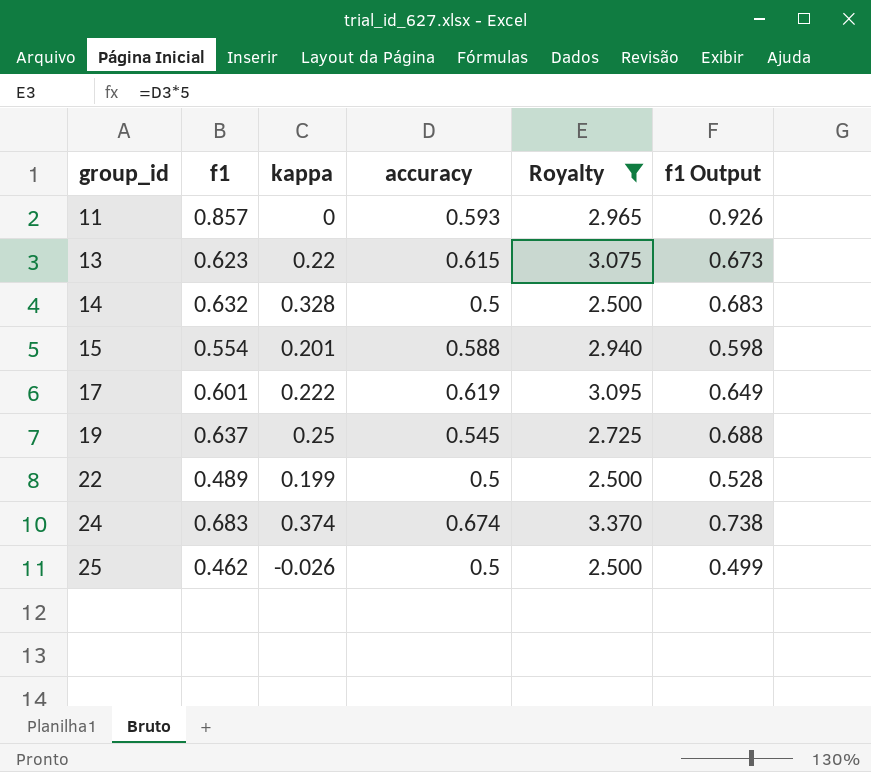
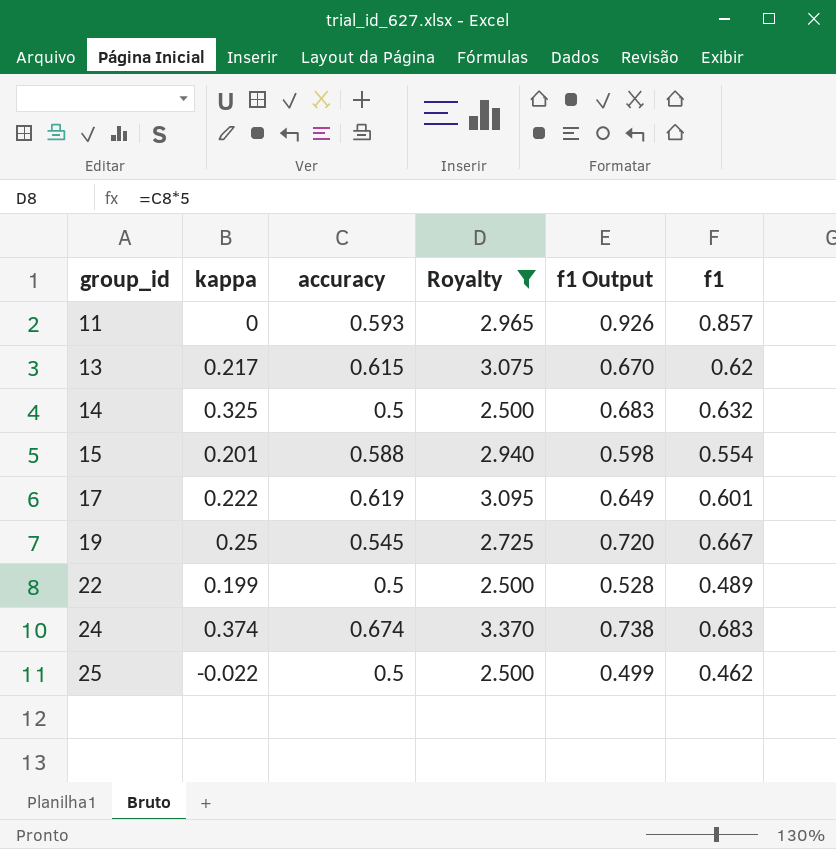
column f1 | position: 2 -> 6
13 | kappa: 0.22 -> 0.217
13 | f1 Output: 0.673 -> 0.670
13 | f1: 0.623 -> 0.62
14 | kappa: 0.328 -> 0.325
19 | f1 Output: 0.688 -> 0.720
19 | f1: 0.637 -> 0.667
25 | kappa: -0.026 -> -0.022

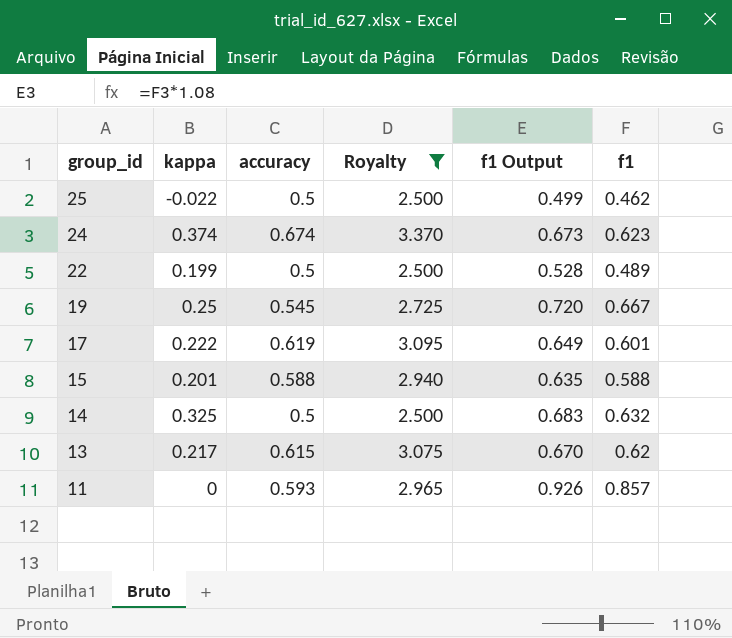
row order: group_id ascending -> group_id descending
24 | f1 Output: 0.738 -> 0.673
24 | f1: 0.683 -> 0.623
15 | f1 Output: 0.598 -> 0.635
15 | f1: 0.554 -> 0.588

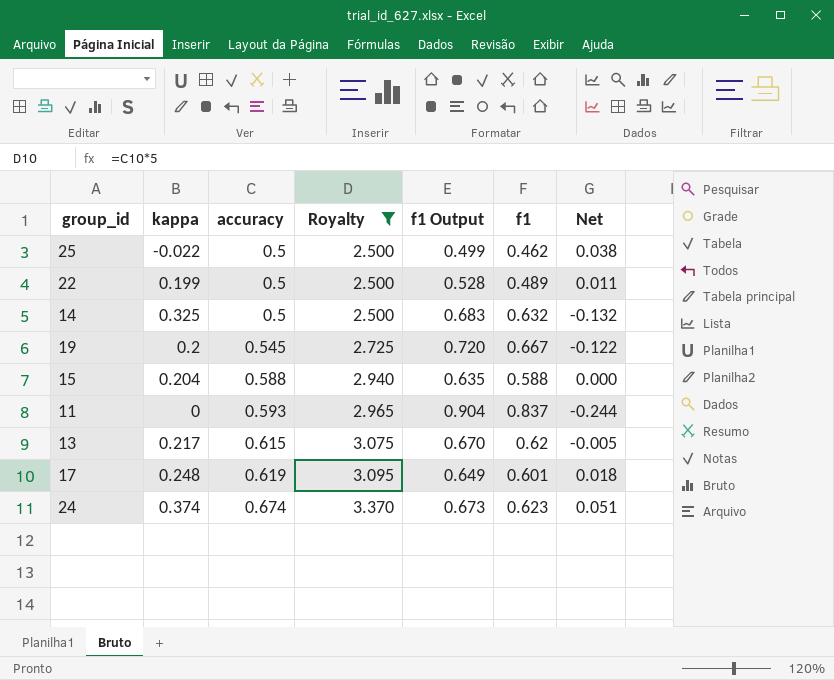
row order: group_id descending -> accuracy ascending
column Net | formula: none -> [accuracy] - [f1]
19 | kappa: 0.25 -> 0.2
15 | kappa: 0.201 -> 0.204
11 | f1 Output: 0.926 -> 0.904
11 | f1: 0.857 -> 0.837
17 | kappa: 0.222 -> 0.248

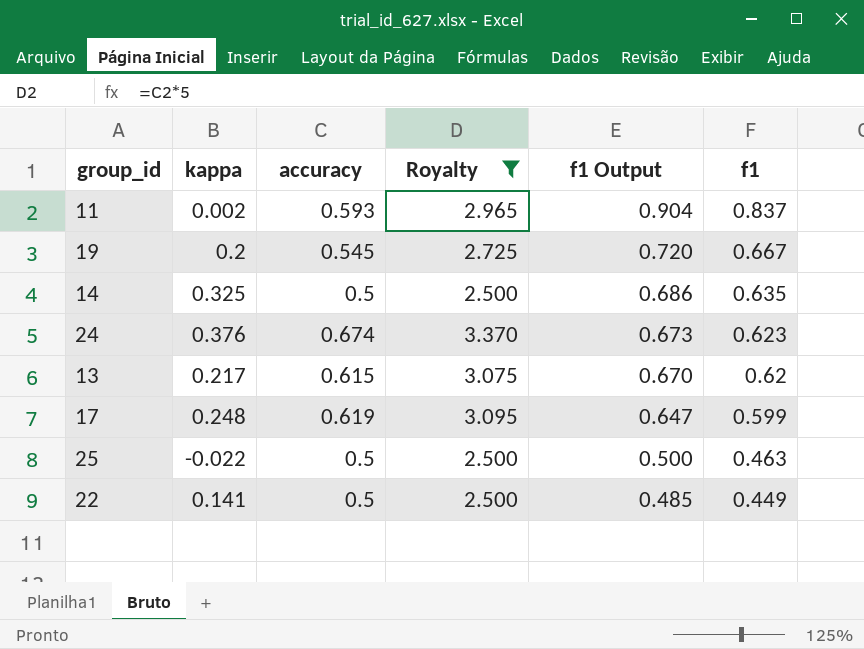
row order: accuracy ascending -> f1 Output descending
column Net | formula: [accuracy] - [f1] -> none
row 15: 0.204 | 0.588 | 2.940 | 0.635 | 0.588 | 0.000 -> none
11 | kappa: 0 -> 0.002
14 | f1 Output: 0.683 -> 0.686
14 | f1: 0.632 -> 0.635
24 | kappa: 0.374 -> 0.376
17 | f1 Output: 0.649 -> 0.647
17 | f1: 0.601 -> 0.599
25 | f1 Output: 0.499 -> 0.500
25 | f1: 0.462 -> 0.463
22 | kappa: 0.199 -> 0.141
22 | f1 Output: 0.528 -> 0.485
22 | f1: 0.489 -> 0.449

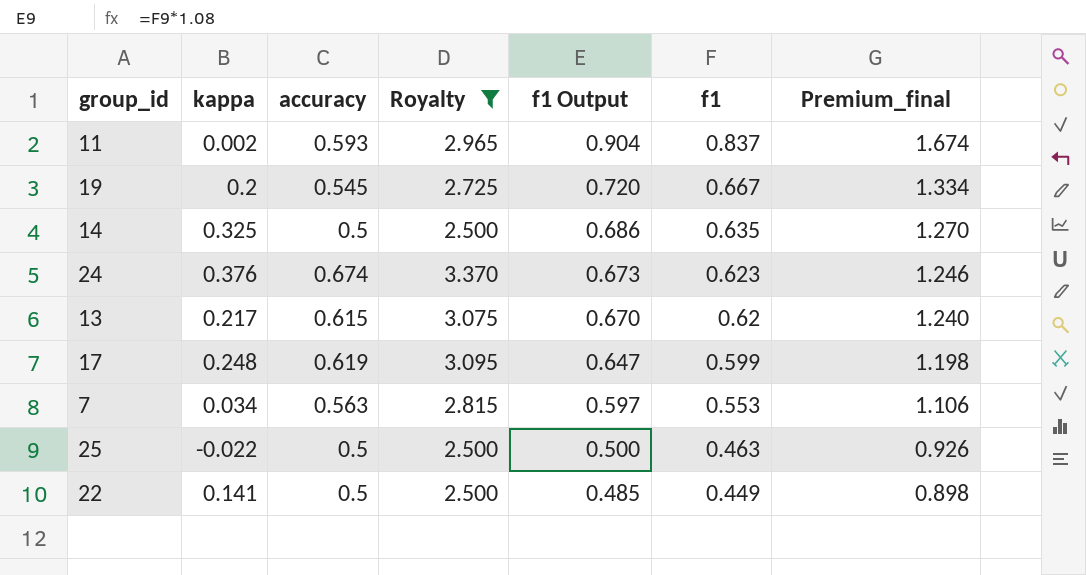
column Premium_final | formula: none -> [f1] * 2
row 7: none -> 0.034 | 0.563 | 2.815 | 0.597 | 0.553 | 1.106

